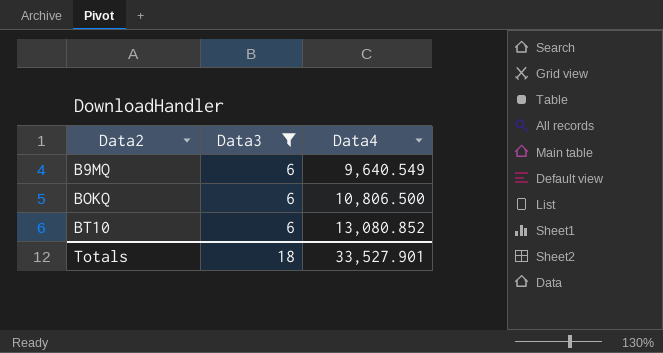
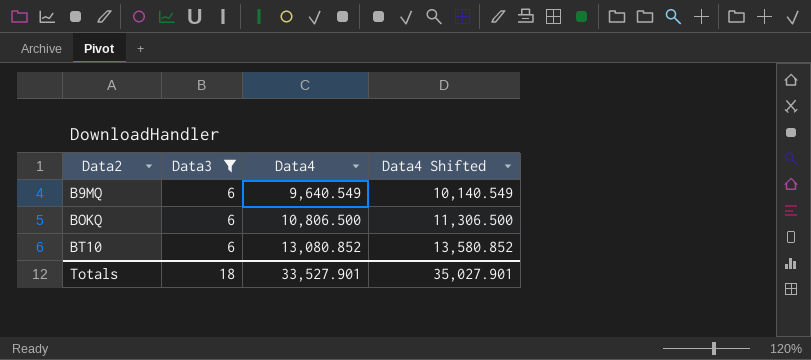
column Data4 Shifted | formula: none -> [Data4] + 500

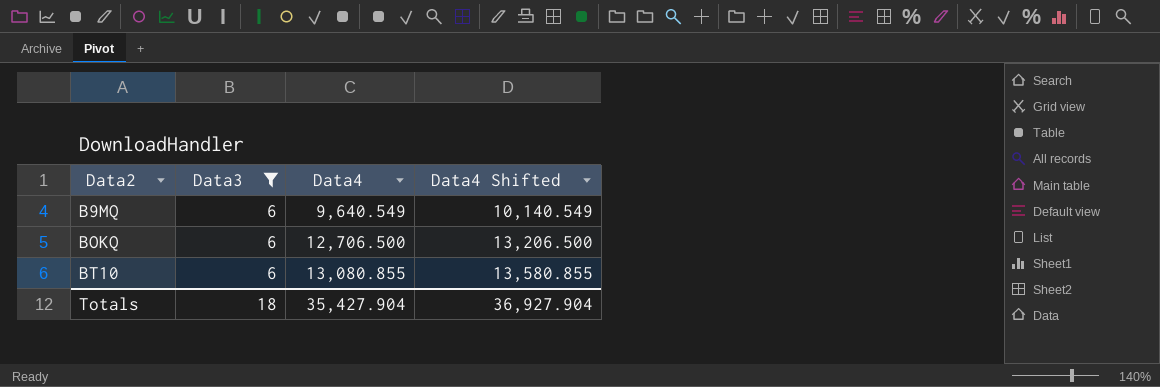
BOKQ | Data4: 10,806.500 -> 12,706.500
BOKQ | Data4 Shifted: 11,306.500 -> 13,206.500
BT10 | Data4: 13,080.852 -> 13,080.855
BT10 | Data4 Shifted: 13,580.852 -> 13,580.855
Totals | Data4: 33,527.901 -> 35,427.904
Totals | Data4 Shifted: 35,027.901 -> 36,927.904

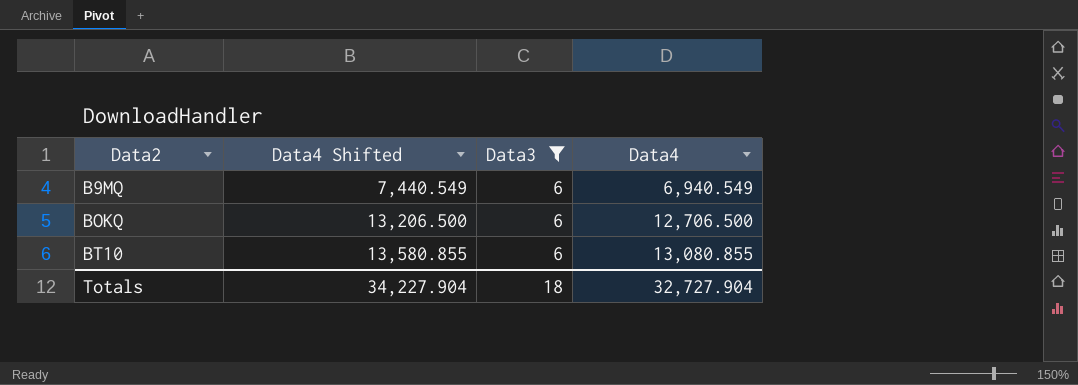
column Data4 Shifted | position: 4 -> 2
B9MQ | Data4 Shifted: 10,140.549 -> 7,440.549
B9MQ | Data4: 9,640.549 -> 6,940.549
Totals | Data4 Shifted: 36,927.904 -> 34,227.904
Totals | Data4: 35,427.904 -> 32,727.904

